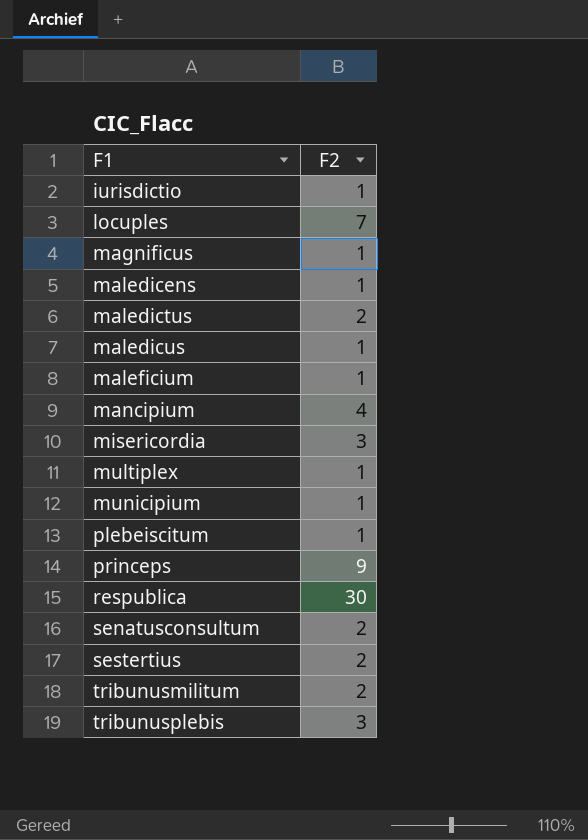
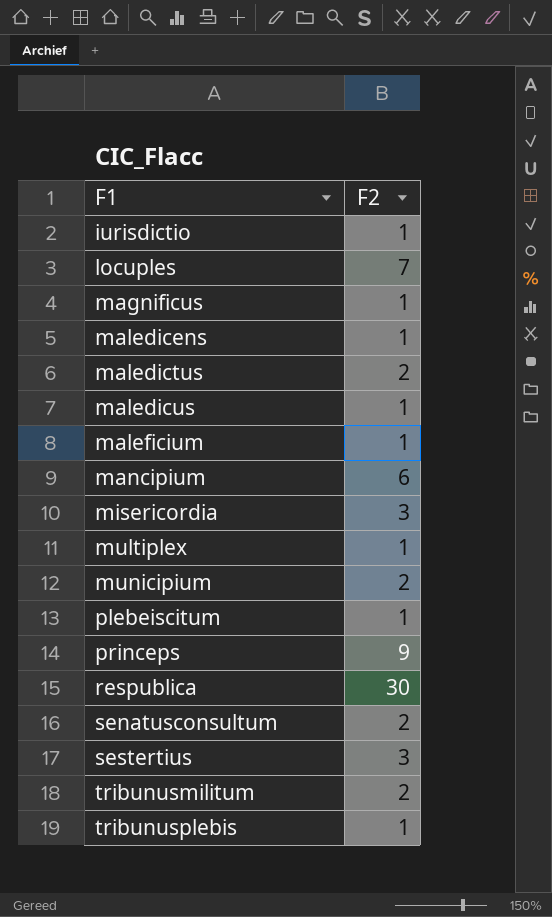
mancipium | F2: 4 -> 6
municipium | F2: 1 -> 2
sestertius | F2: 2 -> 3
tribunusplebis | F2: 3 -> 1

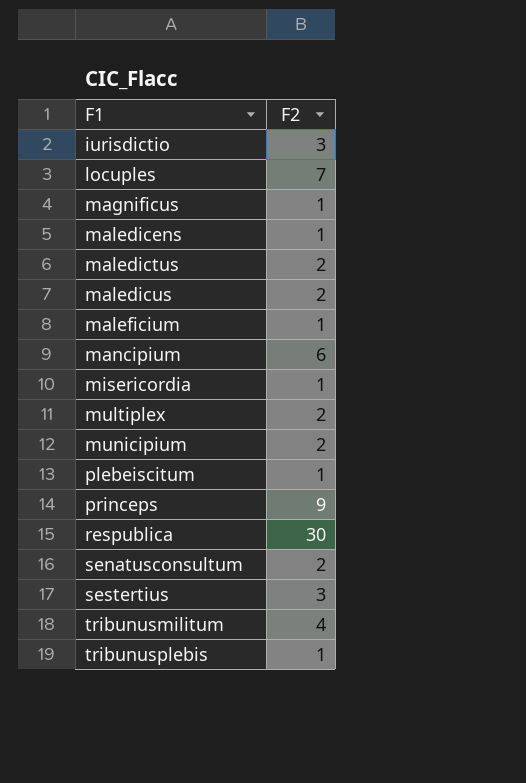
iurisdictio | F2: 1 -> 3
maledicus | F2: 1 -> 2
misericordia | F2: 3 -> 1
multiplex | F2: 1 -> 2
tribunusmilitum | F2: 2 -> 4

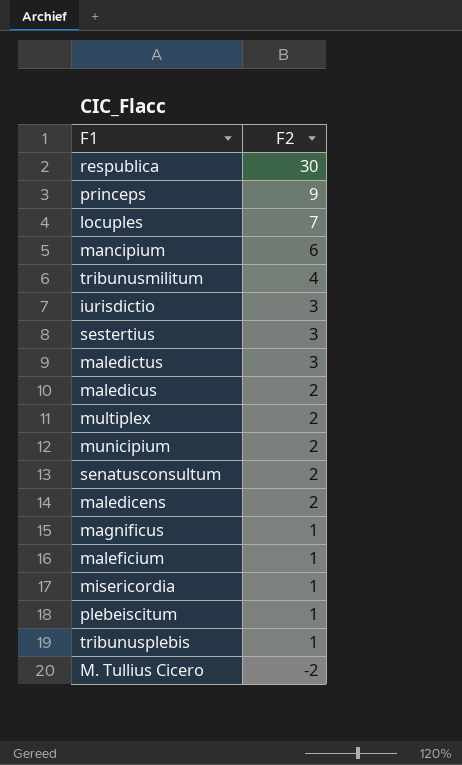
row order: F1 ascending -> F2 descending
maledictus | F2: 2 -> 3
maledicens | F2: 1 -> 2
row M. Tullius Cicero: none -> -2

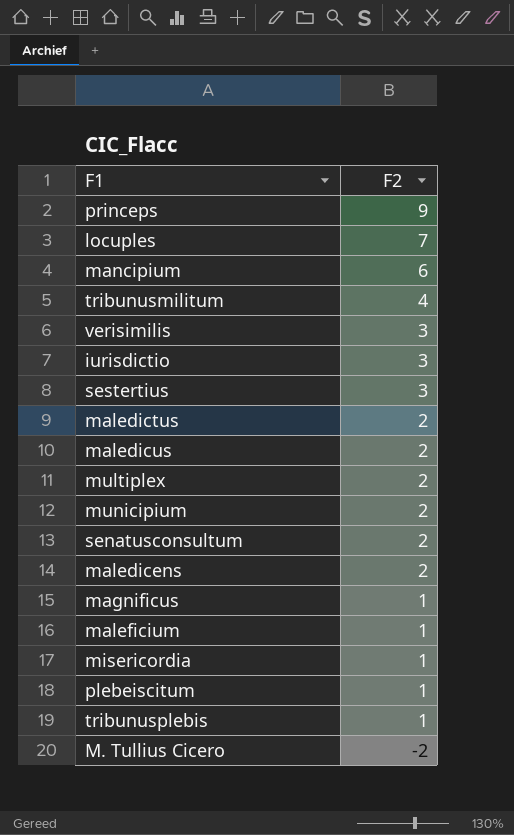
row respublica: 30 -> none
row verisimilis: none -> 3
maledictus | F2: 3 -> 2

